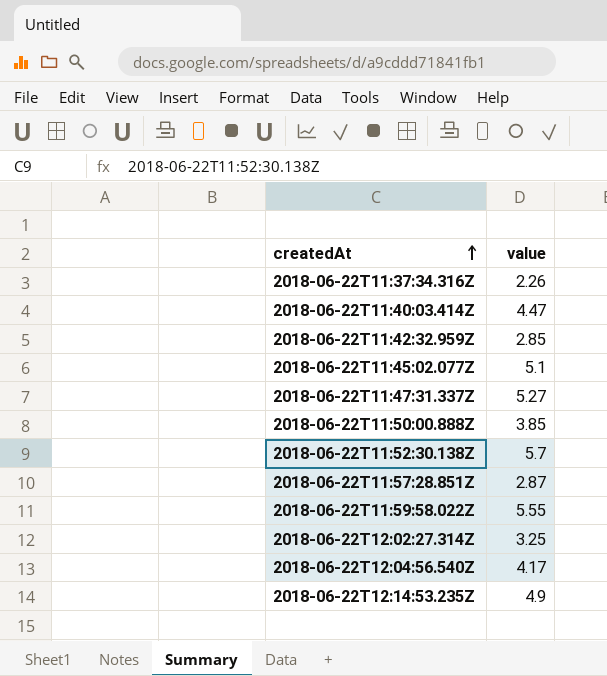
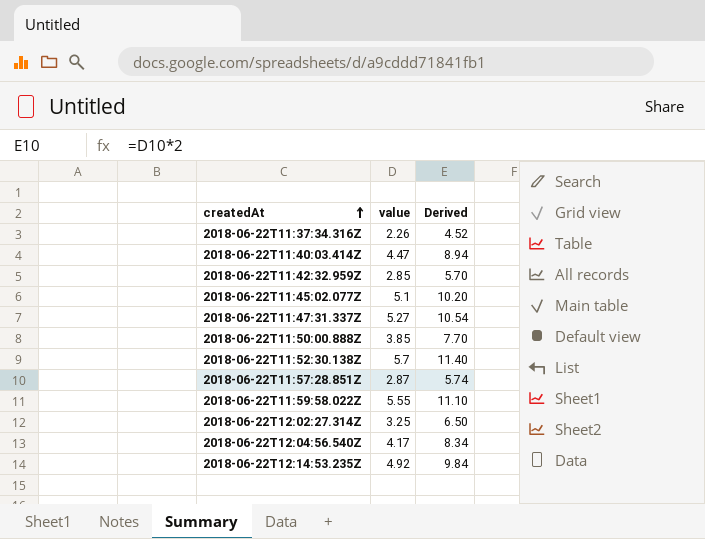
column Derived | formula: none -> [value] * 2
2018-06-22T12:14:53.235Z | value: 4.9 -> 4.92

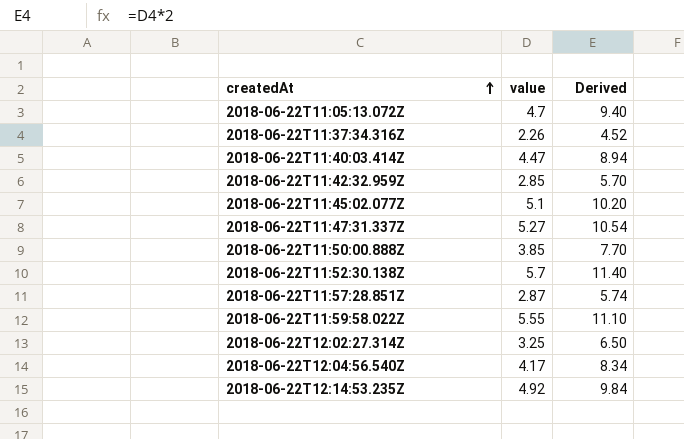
row 2018-06-22T11:05:13.072Z: none -> 4.7 | 9.40

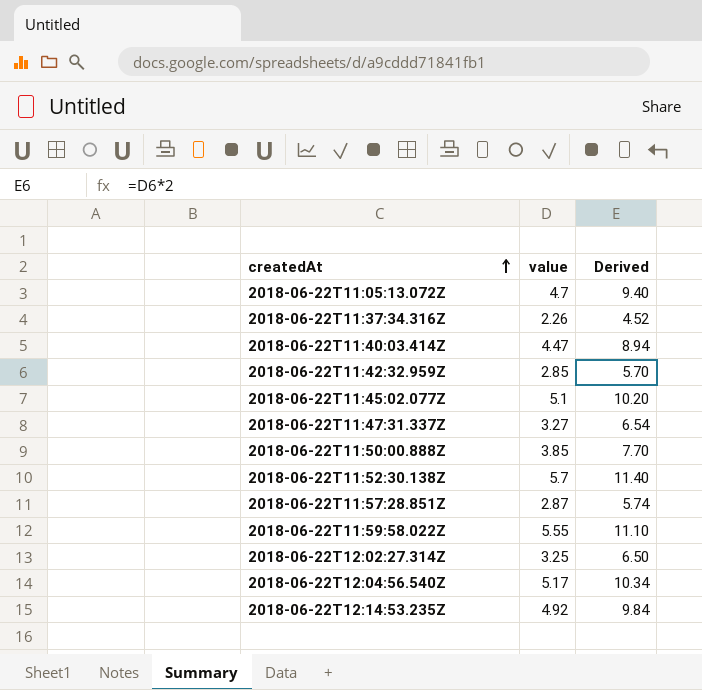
2018-06-22T11:47:31.337Z | value: 5.27 -> 3.27
2018-06-22T11:47:31.337Z | Derived: 10.54 -> 6.54
2018-06-22T12:04:56.540Z | value: 4.17 -> 5.17
2018-06-22T12:04:56.540Z | Derived: 8.34 -> 10.34

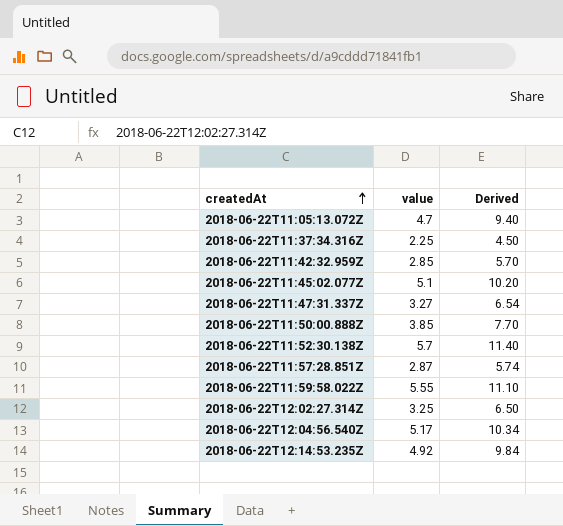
row 2018-06-22T11:40:03.414Z: 4.47 | 8.94 -> none
2018-06-22T11:37:34.316Z | value: 2.26 -> 2.25
2018-06-22T11:37:34.316Z | Derived: 4.52 -> 4.50

